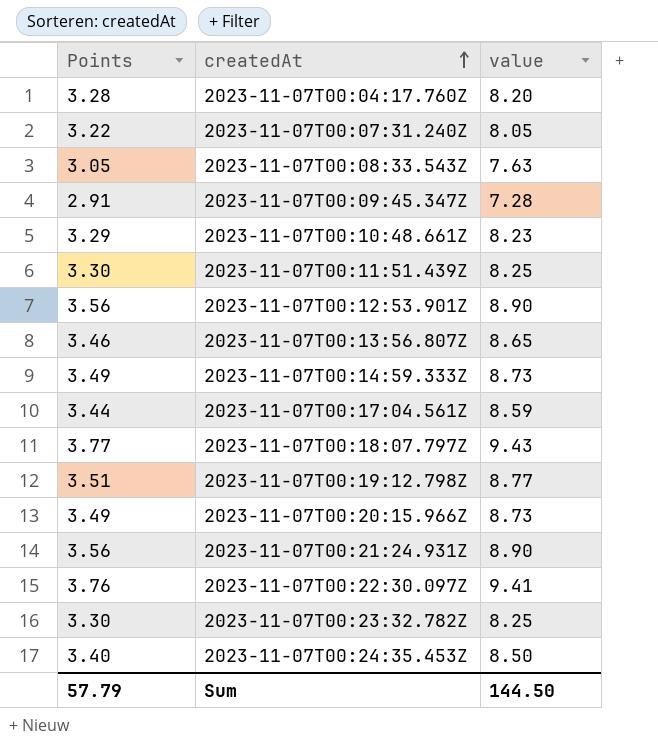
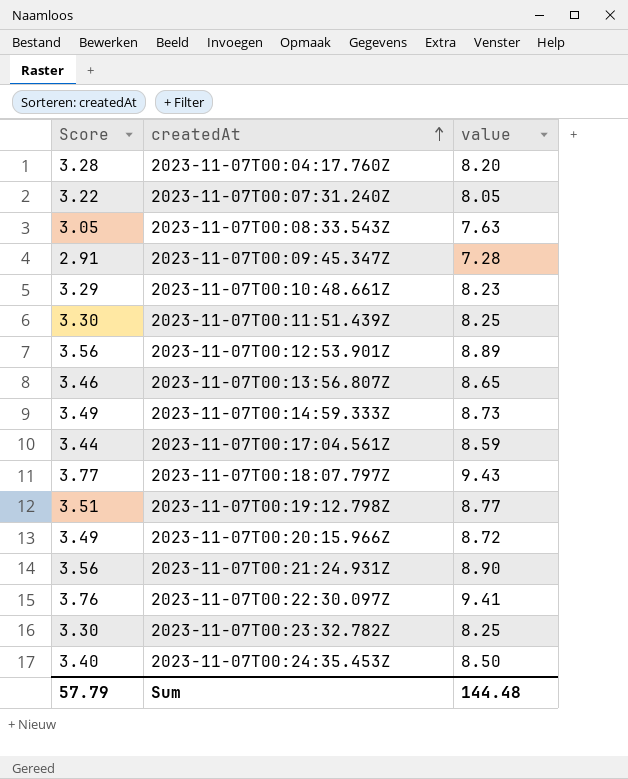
column name: Points -> Score
2023-11-07T00:12:53.901Z | value: 8.90 -> 8.89
2023-11-07T00:20:15.966Z | value: 8.73 -> 8.72
Sum | value: 144.50 -> 144.48

